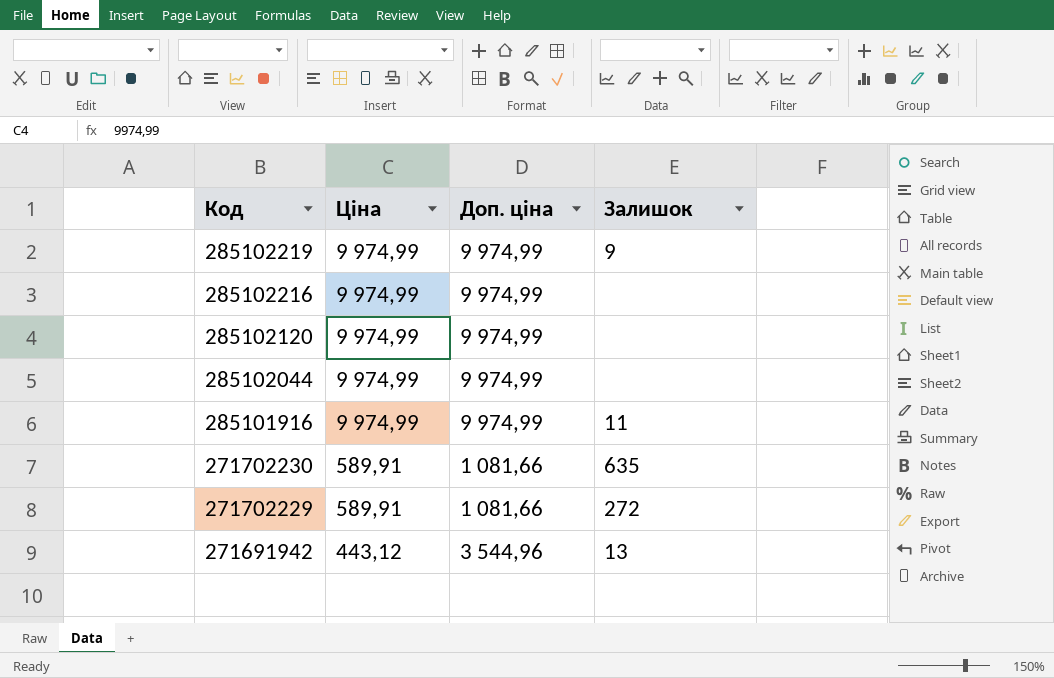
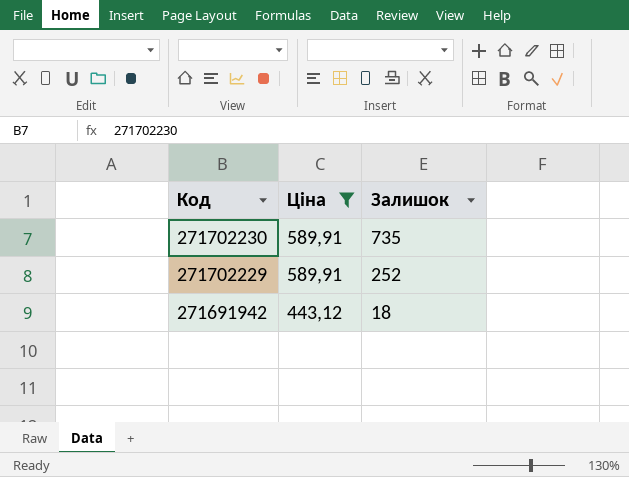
filter: none -> Ціна != 9 974,99
column Доп. ціна | position: 3 -> none
271702230 | Залишок: 635 -> 735
271702229 | Залишок: 272 -> 252
271691942 | Залишок: 13 -> 18

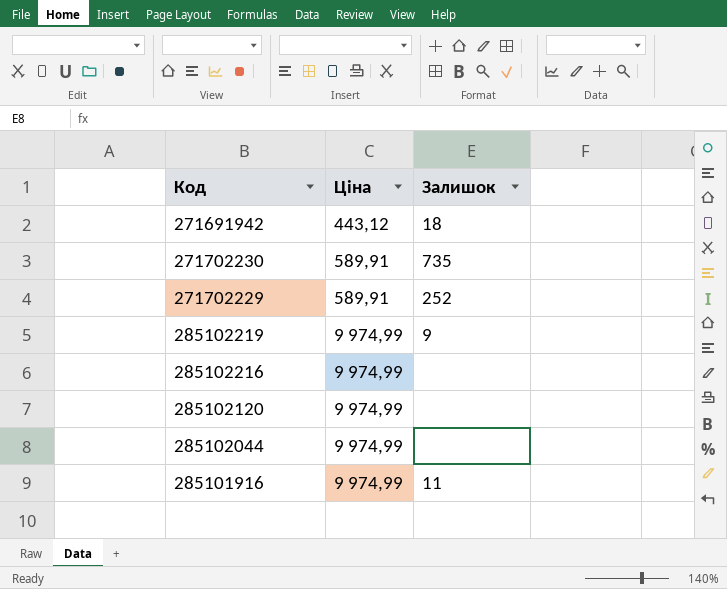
filter: Ціна != 9 974,99 -> none
row order: Код descending -> Ціна ascending

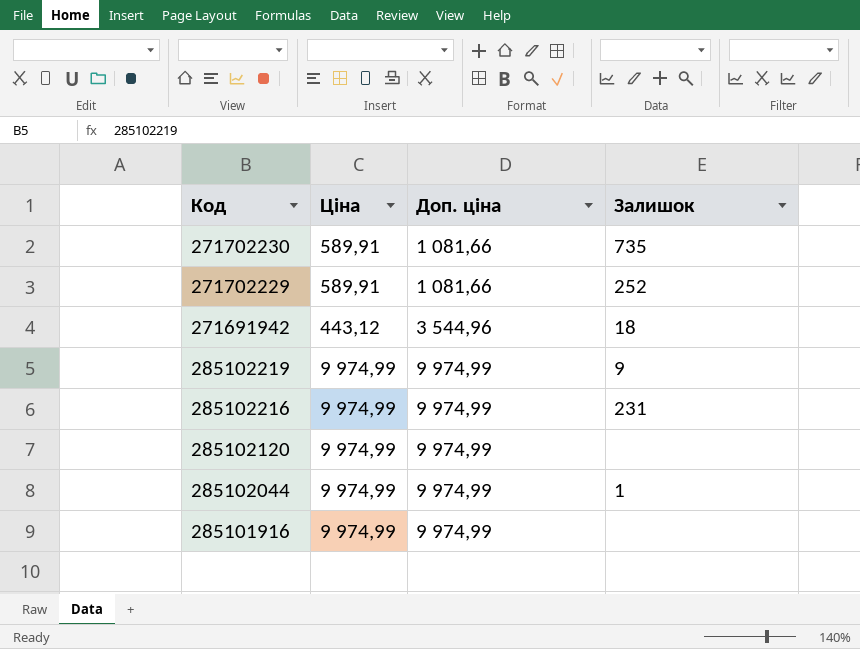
row order: Ціна ascending -> Доп. ціна ascending
column Доп. ціна | position: none -> 3
285102216 | Залишок: none -> 231
285102044 | Залишок: none -> 1
285101916 | Залишок: 11 -> none

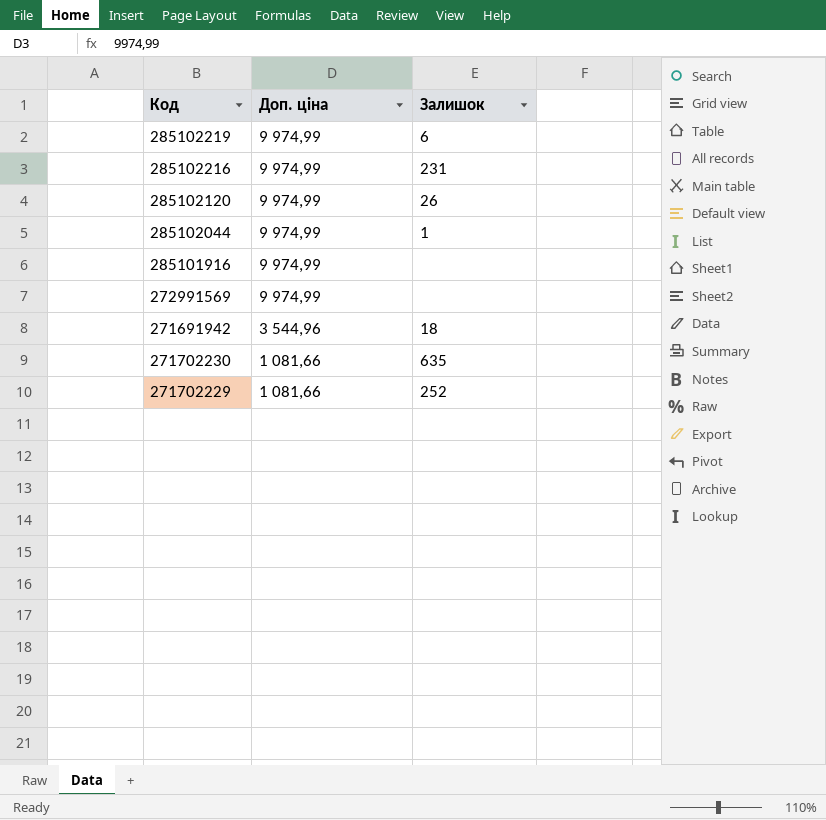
row order: Доп. ціна ascending -> Доп. ціна descending
column Ціна | position: 2 -> none
285102219 | Залишок: 9 -> 6
285102120 | Залишок: none -> 26
row 272991569: none -> 9 974,99 | none
271702230 | Залишок: 735 -> 635

